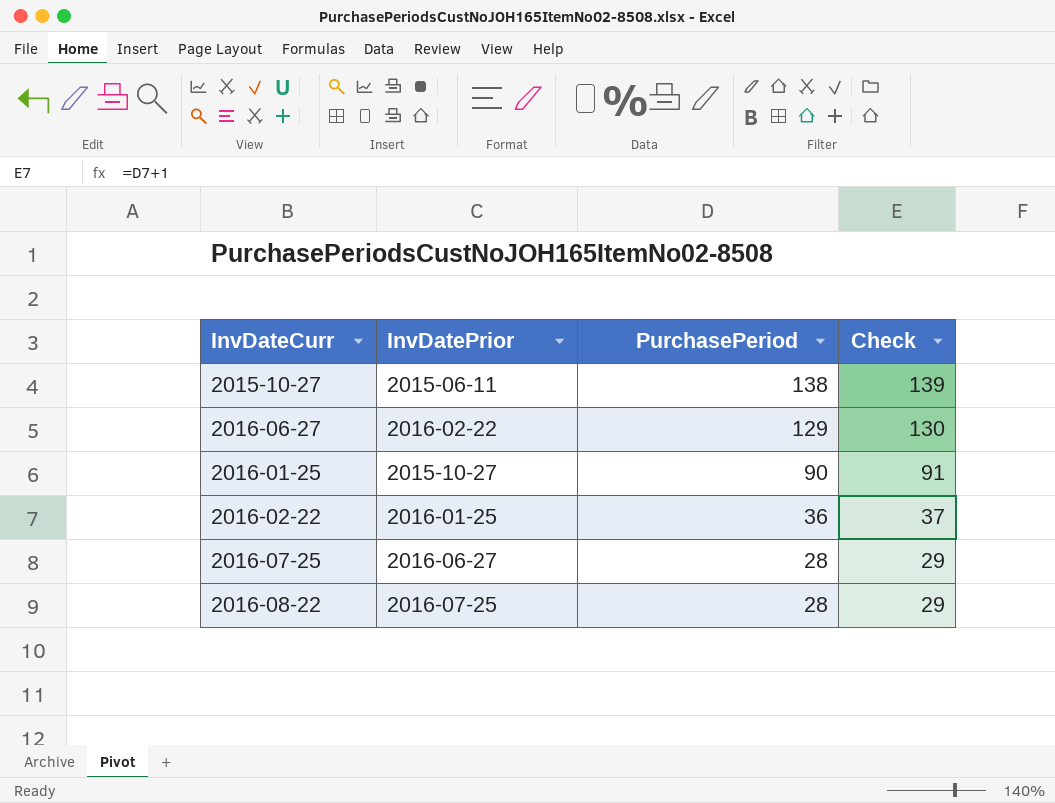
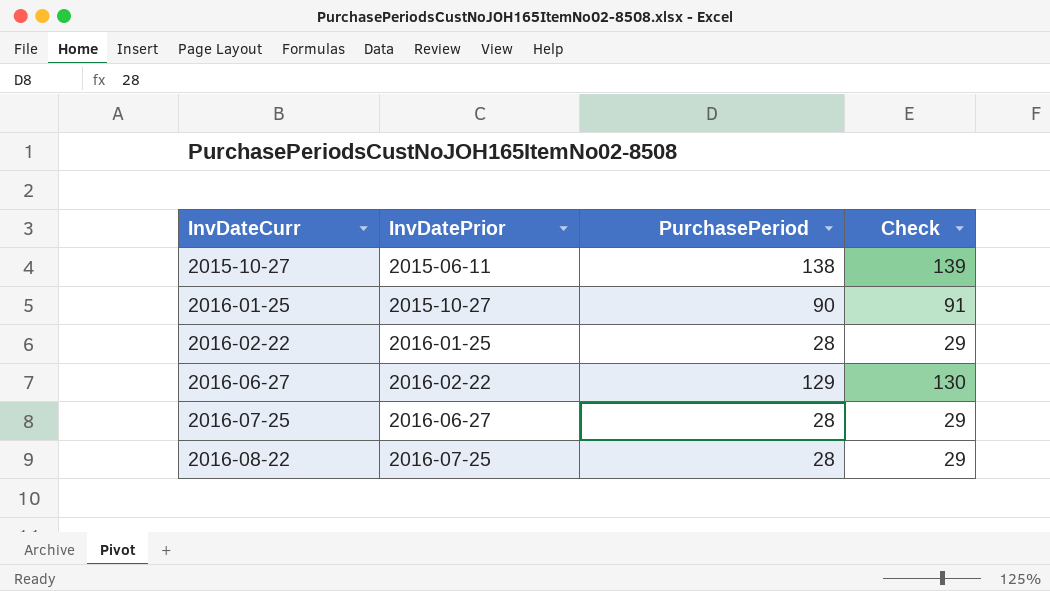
row order: PurchasePeriod descending -> InvDateCurr ascending
2016-02-22 | PurchasePeriod: 36 -> 28
2016-02-22 | Check: 37 -> 29

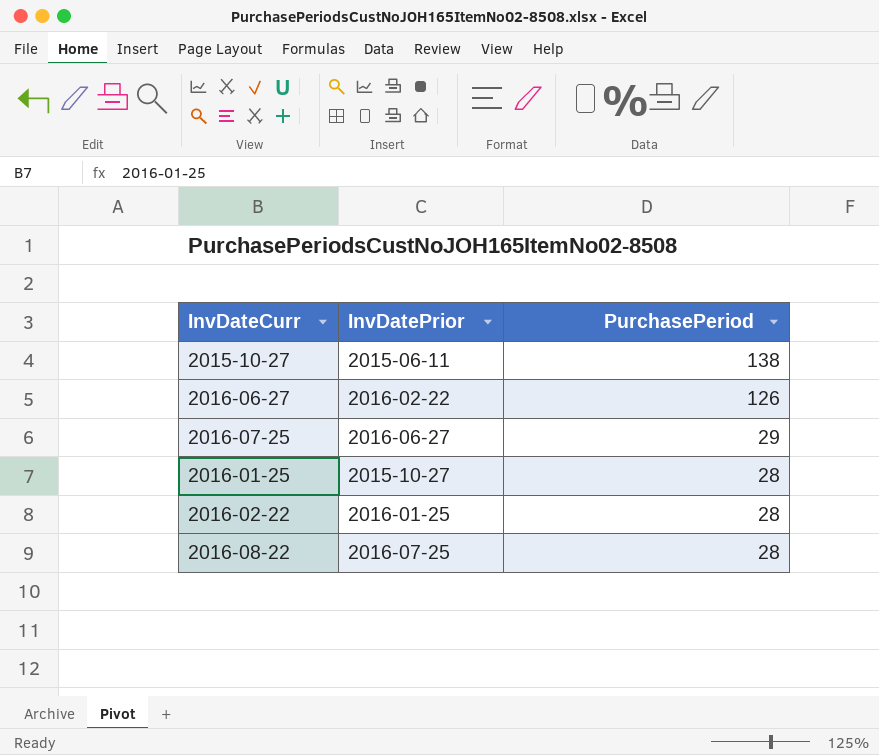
row order: InvDateCurr ascending -> PurchasePeriod descending
column Check | formula: [PurchasePeriod] + 1 -> none
2016-06-27 | PurchasePeriod: 129 -> 126
2016-07-25 | PurchasePeriod: 28 -> 29
2016-01-25 | PurchasePeriod: 90 -> 28

